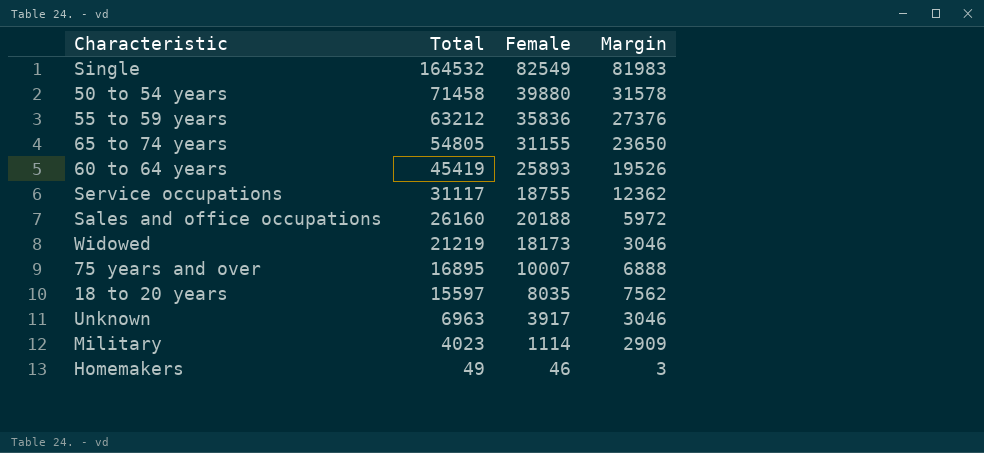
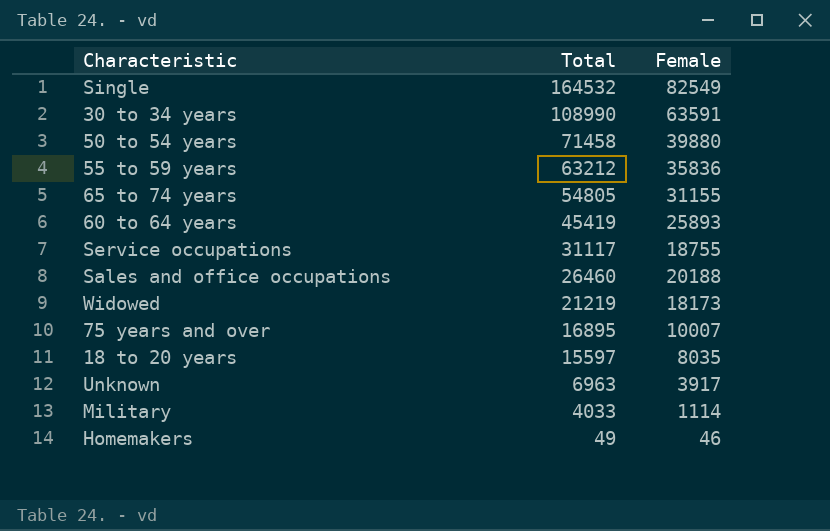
column Margin | formula: [Total] - [Female] -> none
row 30 to 34 years: none -> 108990 | 63591
Sales and office occupations | Total: 26160 -> 26460
Military | Total: 4023 -> 4033

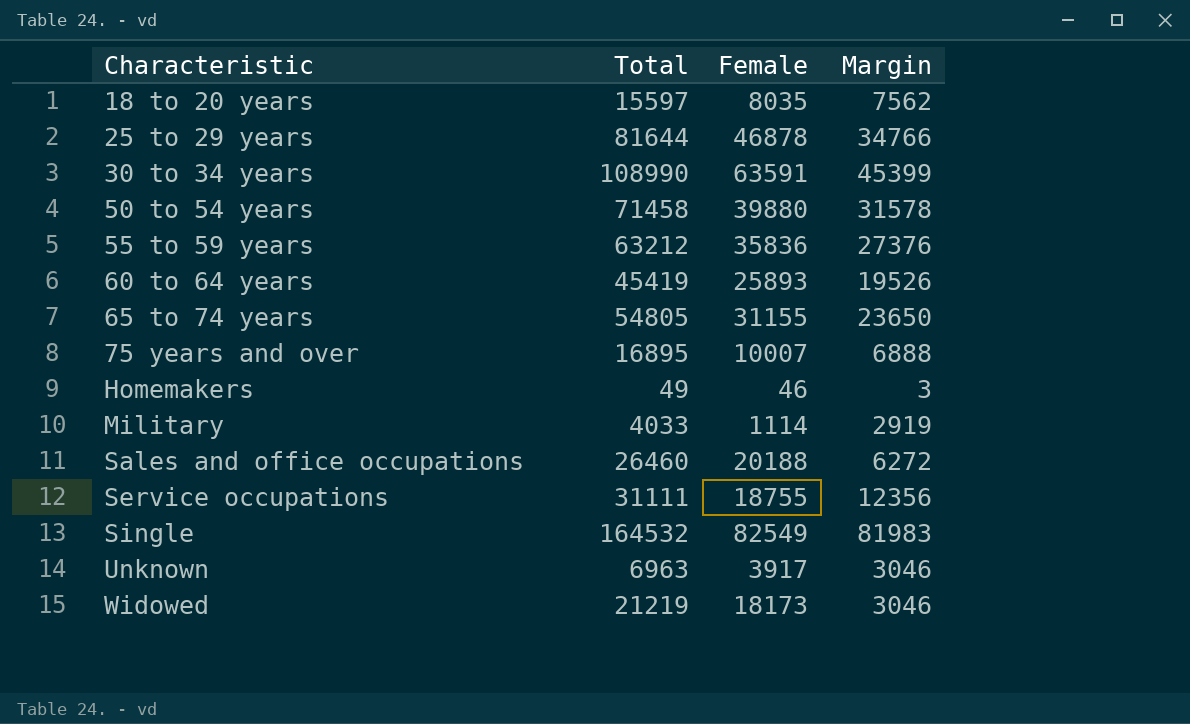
row order: Total descending -> Characteristic ascending
column Margin | formula: none -> [Total] - [Female]
row 25 to 29 years: none -> 81644 | 46878 | 34766
Service occupations | Total: 31117 -> 31111

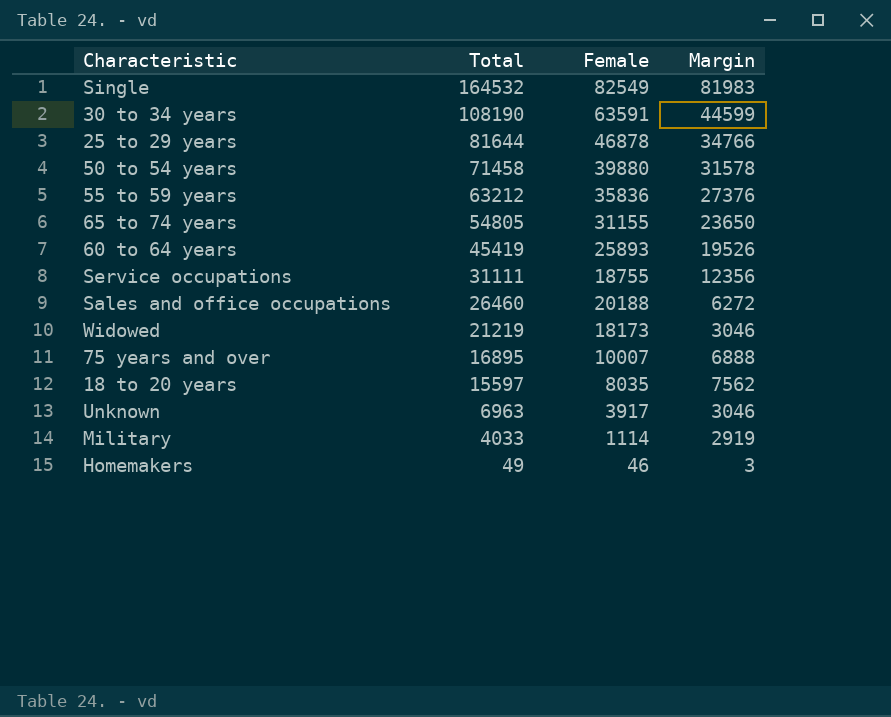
row order: Characteristic ascending -> Total descending
30 to 34 years | Total: 108990 -> 108190
30 to 34 years | Margin: 45399 -> 44599

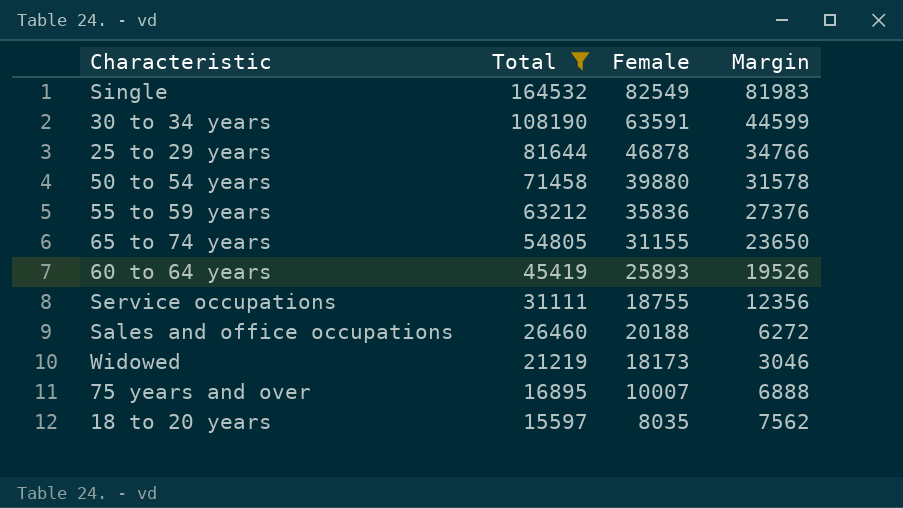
filter: none -> Total >= 15597

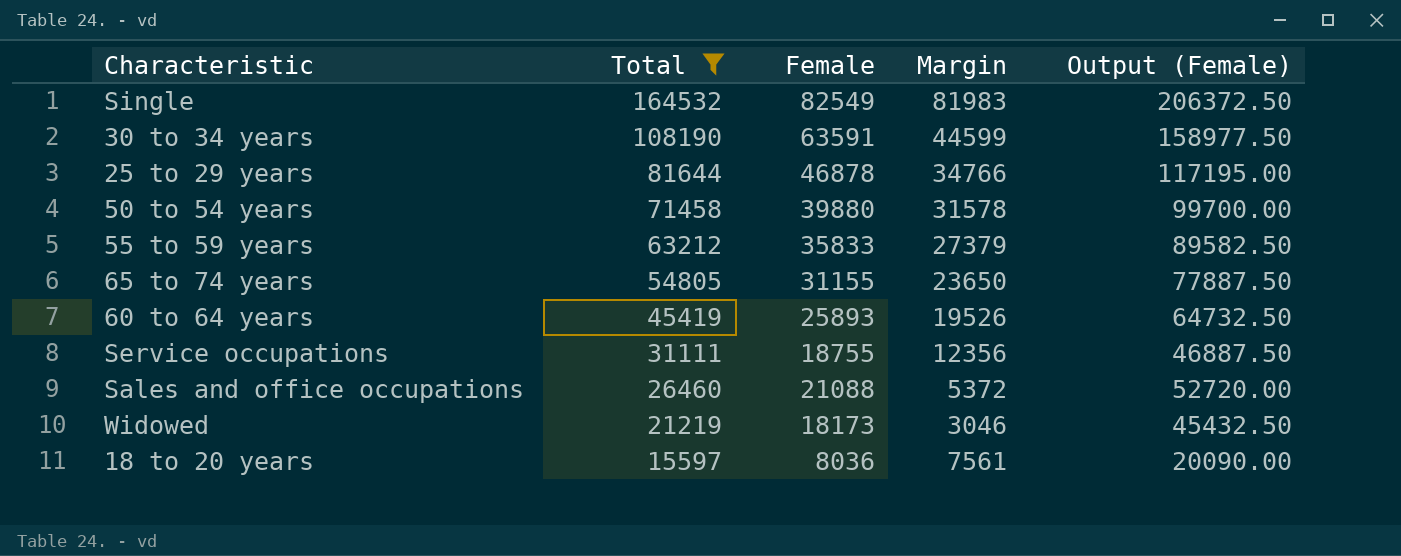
column Output (Female) | formula: none -> [Female] * 2.5
row 75 years and over: 16895 | 10007 | 6888 -> none
55 to 59 years | Female: 35836 -> 35833
55 to 59 years | Margin: 27376 -> 27379
Sales and office occupations | Female: 20188 -> 21088
Sales and office occupations | Margin: 6272 -> 5372
18 to 20 years | Female: 8035 -> 8036
18 to 20 years | Margin: 7562 -> 7561

